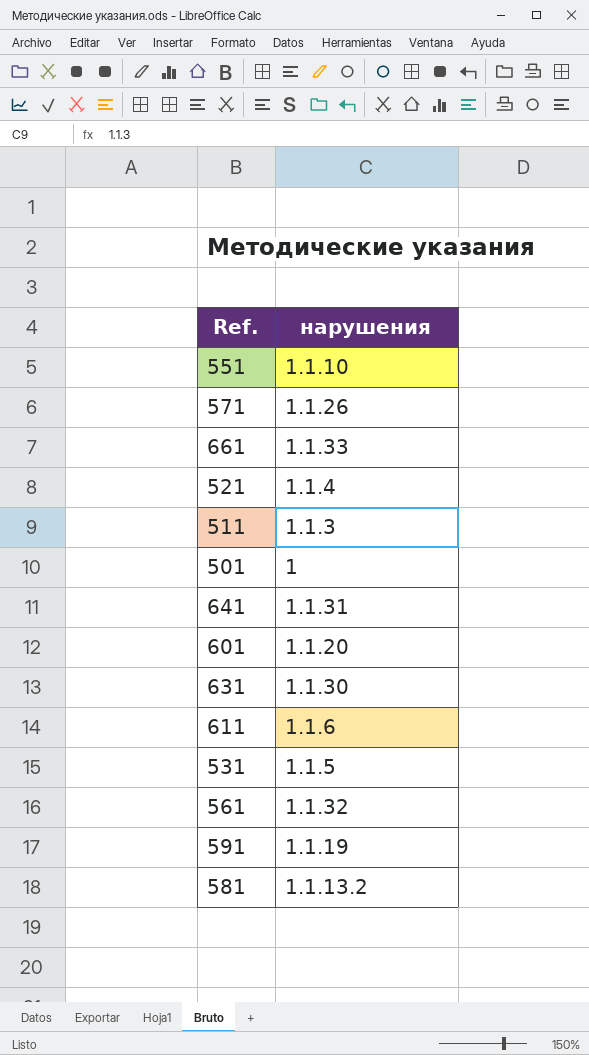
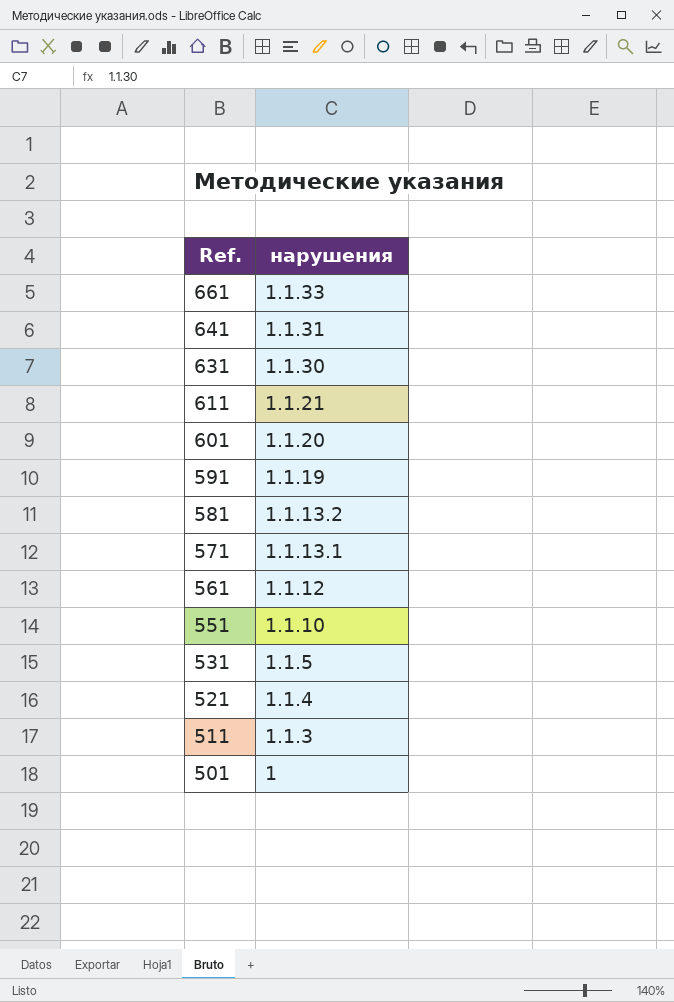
row order: none -> Ref. descending
611 | нарушения: 1.1.6 -> 1.1.21
571 | нарушения: 1.1.26 -> 1.1.13.1
561 | нарушения: 1.1.32 -> 1.1.12

